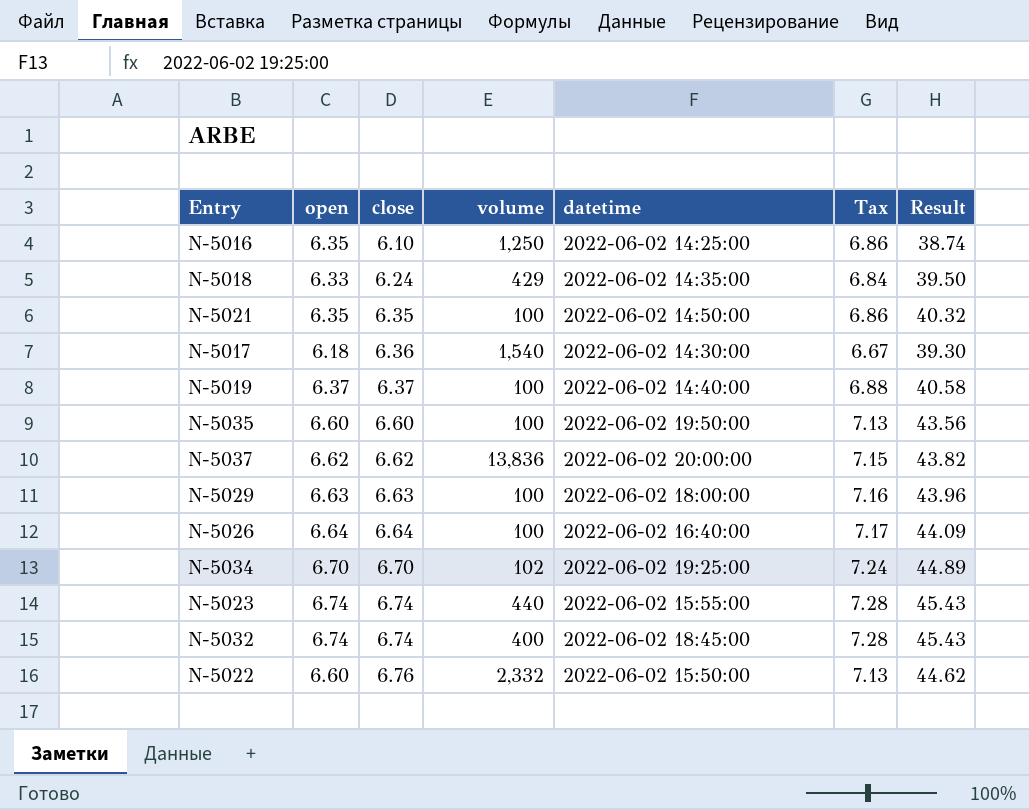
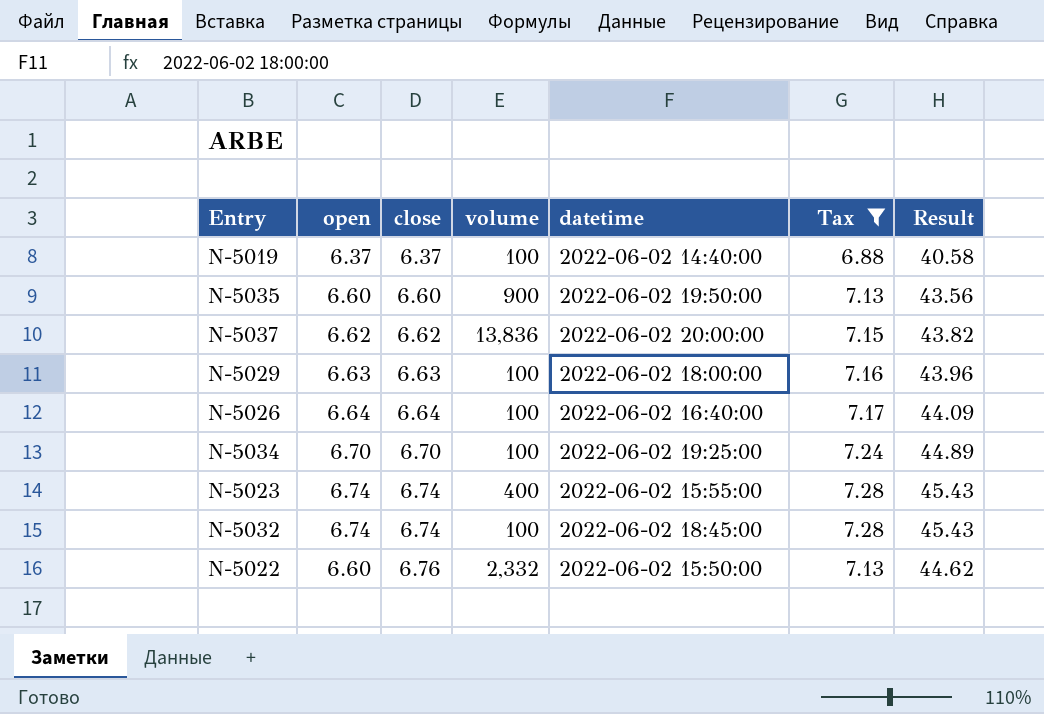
filter: none -> Tax >= 6.88
N-5035 | volume: 100 -> 900
N-5034 | volume: 102 -> 100
N-5023 | volume: 440 -> 400
N-5032 | volume: 400 -> 100

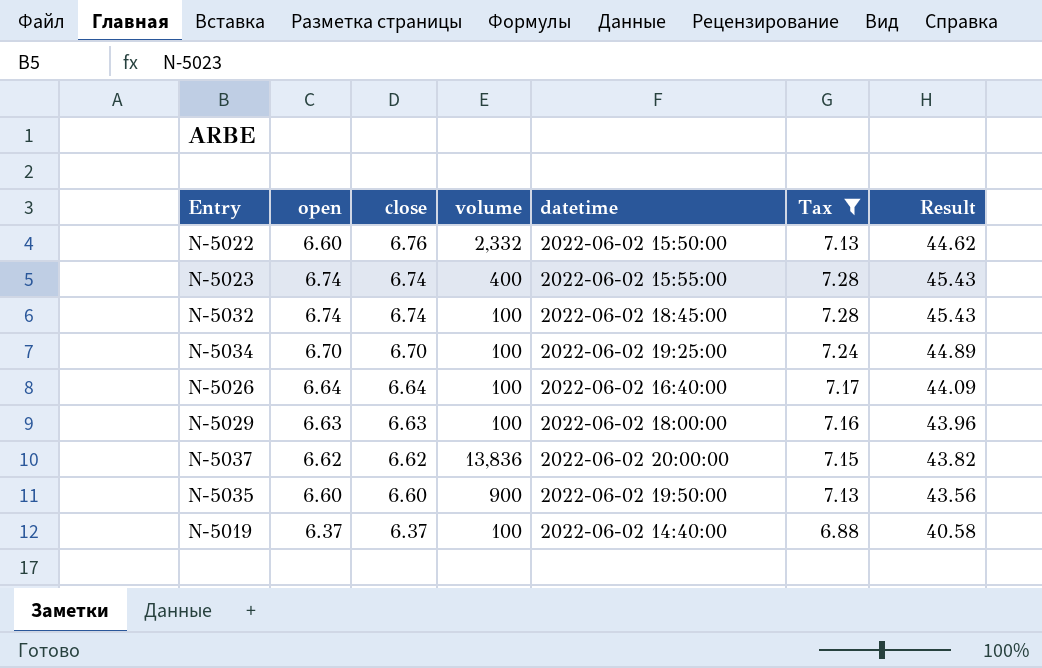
row order: close ascending -> close descending

